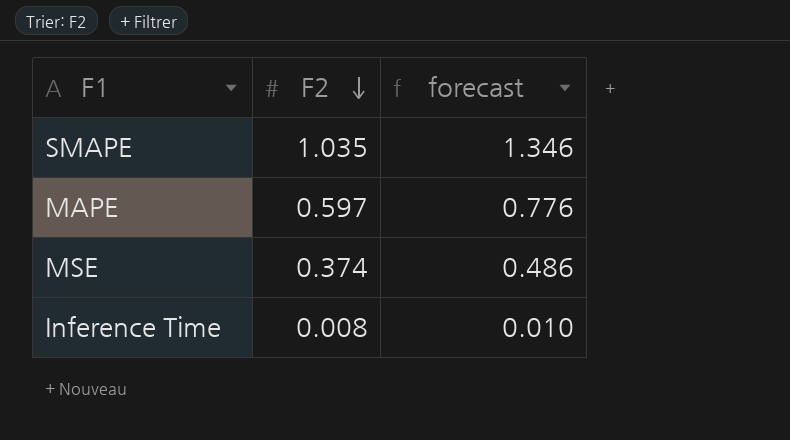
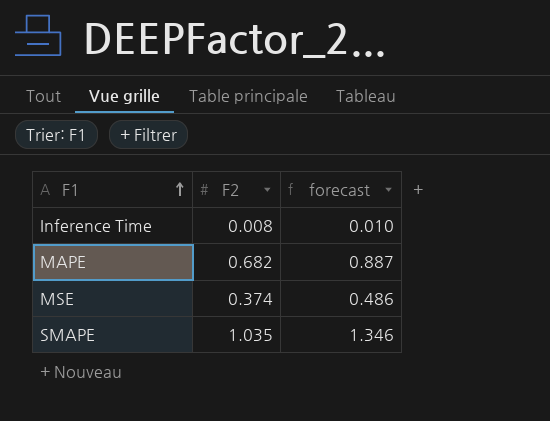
row order: F2 descending -> F1 ascending
MAPE | F2: 0.597 -> 0.682
MAPE | forecast: 0.776 -> 0.887

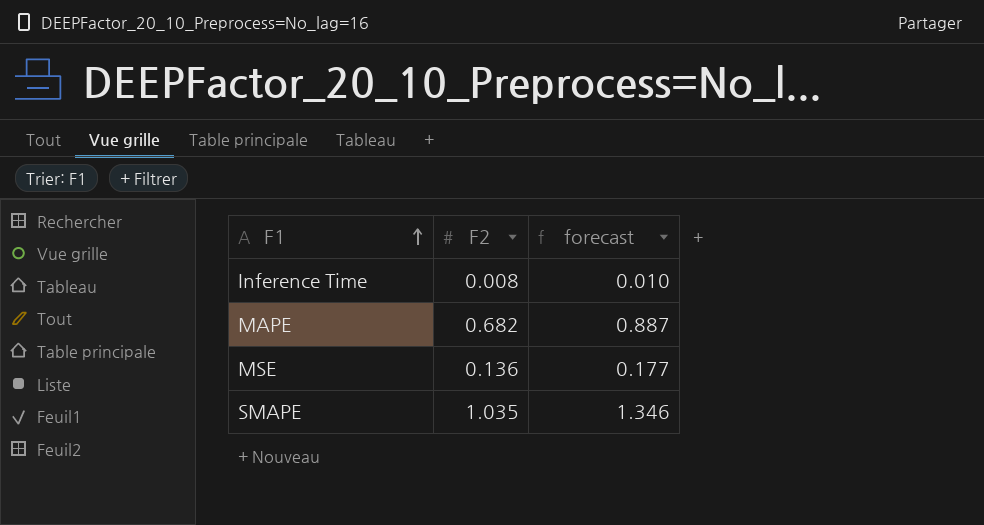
MSE | F2: 0.374 -> 0.136
MSE | forecast: 0.486 -> 0.177

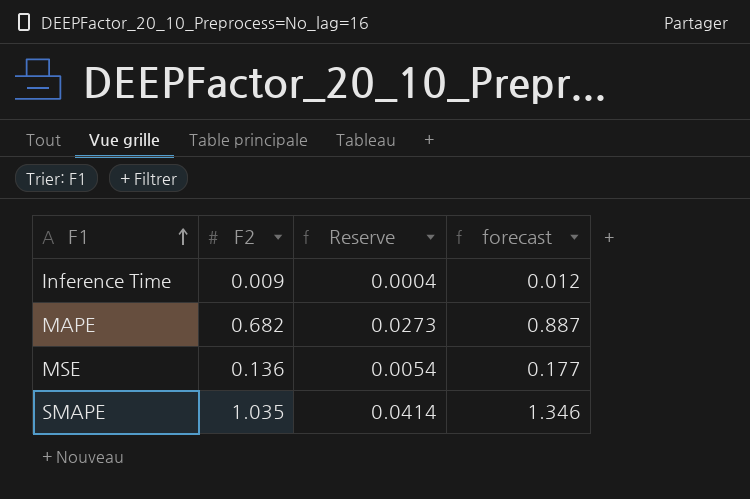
column Reserve | formula: none -> [F2] * 0.04
Inference Time | F2: 0.008 -> 0.009
Inference Time | forecast: 0.010 -> 0.012

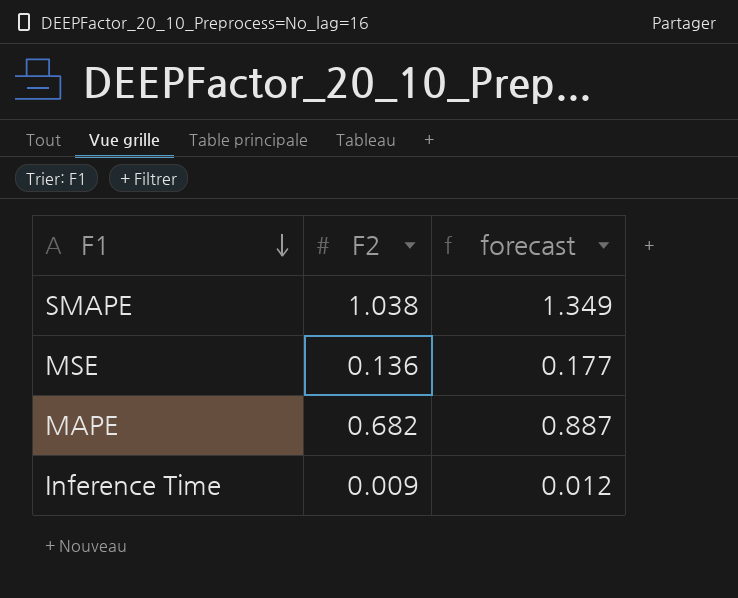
row order: F1 ascending -> F1 descending
column Reserve | formula: [F2] * 0.04 -> none
SMAPE | F2: 1.035 -> 1.038
SMAPE | forecast: 1.346 -> 1.349

